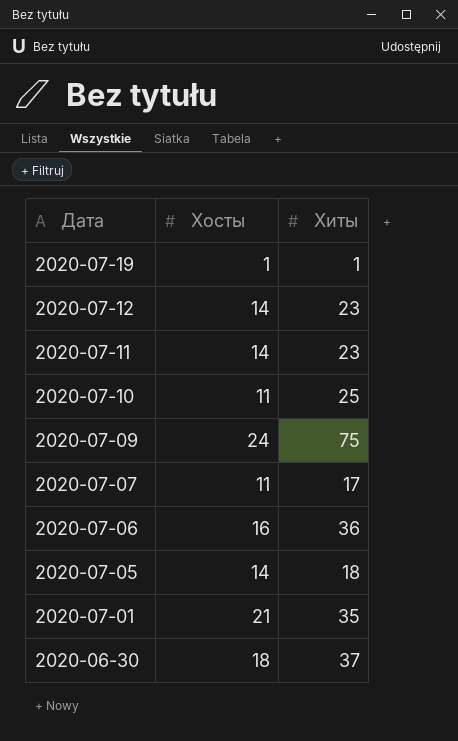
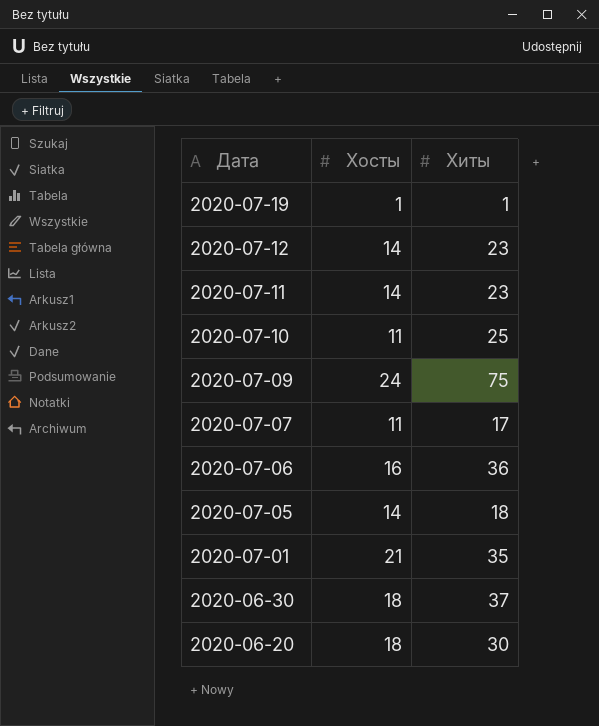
row 2020-06-20: none -> 18 | 30

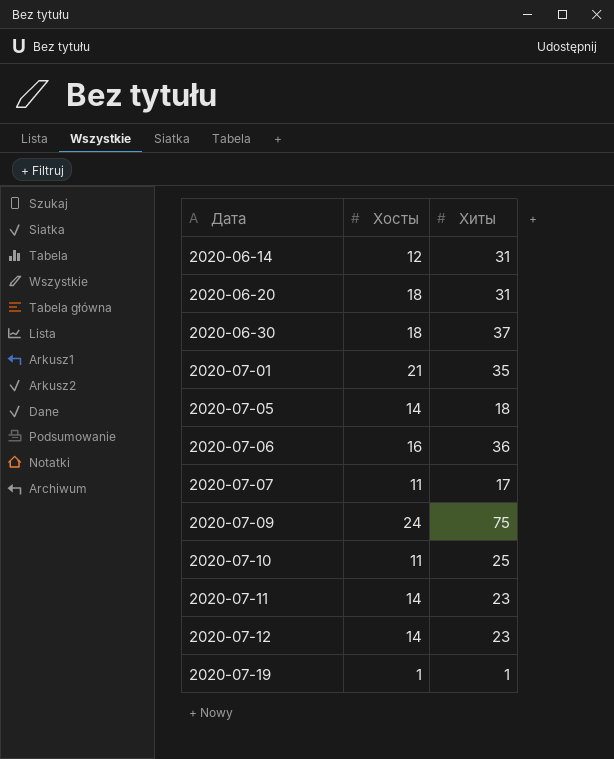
row order: Дата descending -> Дата ascending
row 2020-06-14: none -> 12 | 31
2020-06-20 | Хиты: 30 -> 31

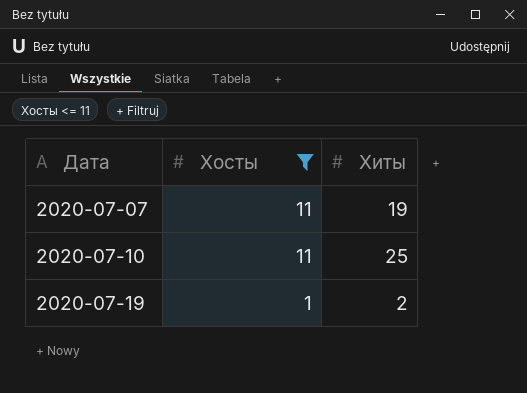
filter: none -> Хосты <= 11
2020-07-07 | Хиты: 17 -> 19
2020-07-19 | Хиты: 1 -> 2

